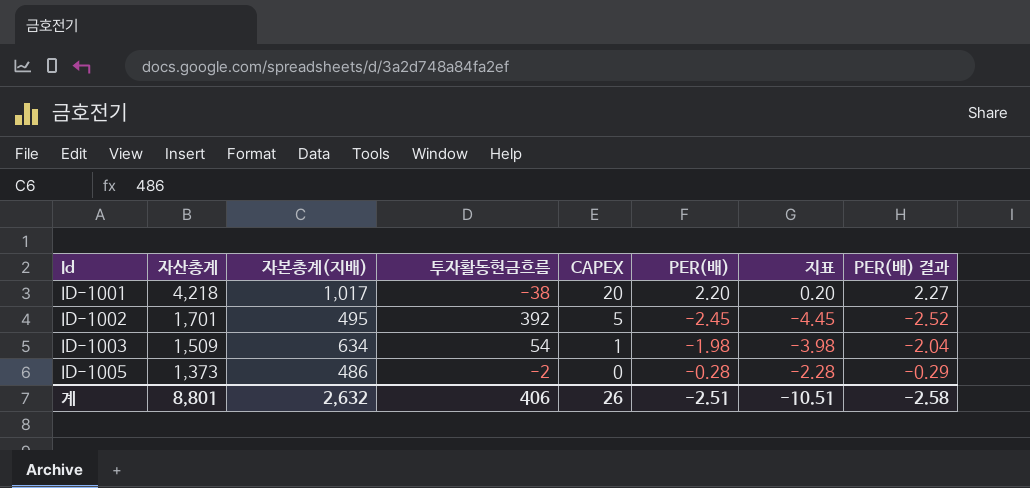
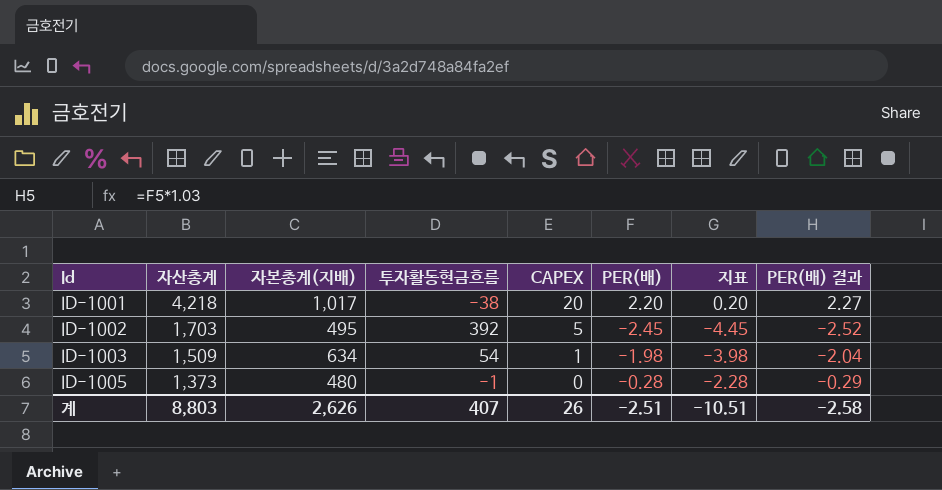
ID-1002 | 자산총계: 1,701 -> 1,703
ID-1005 | 자본총계(지배): 486 -> 480
ID-1005 | 투자활동현금흐름: -2 -> -1
계 | 자산총계: 8,801 -> 8,803
계 | 자본총계(지배): 2,632 -> 2,626
계 | 투자활동현금흐름: 406 -> 407

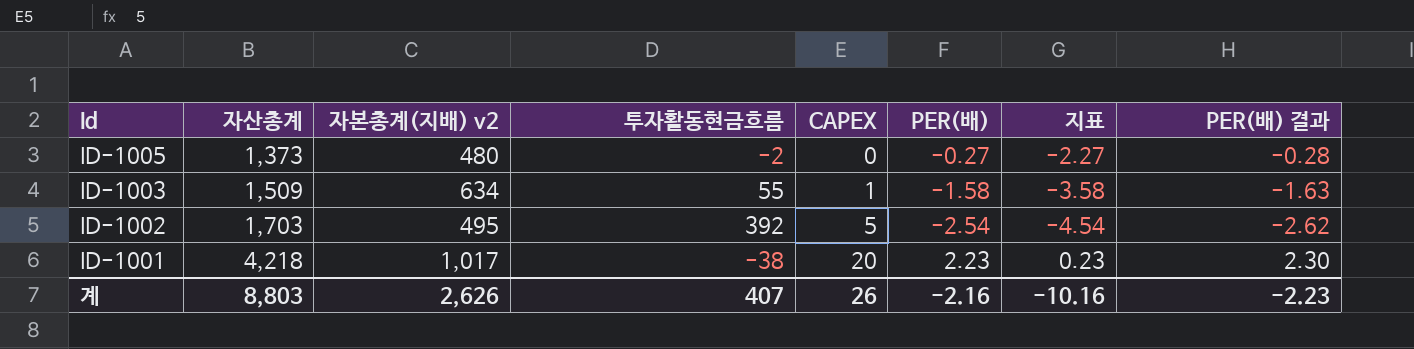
row order: Id ascending -> Id descending
column name: 자본총계(지배) -> 자본총계(지배) v2
ID-1005 | 투자활동현금흐름: -1 -> -2
ID-1005 | PER(배): -0.28 -> -0.27
ID-1005 | 지표: -2.28 -> -2.27
ID-1005 | PER(배) 결과: -0.29 -> -0.28
ID-1003 | 투자활동현금흐름: 54 -> 55
ID-1003 | PER(배): -1.98 -> -1.58
ID-1003 | 지표: -3.98 -> -3.58
ID-1003 | PER(배) 결과: -2.04 -> -1.63
ID-1002 | PER(배): -2.45 -> -2.54
ID-1002 | 지표: -4.45 -> -4.54
ID-1002 | PER(배) 결과: -2.52 -> -2.62
ID-1001 | PER(배): 2.20 -> 2.23
ID-1001 | 지표: 0.20 -> 0.23
ID-1001 | PER(배) 결과: 2.27 -> 2.30
계 | PER(배): -2.51 -> -2.16
계 | 지표: -10.51 -> -10.16
계 | PER(배) 결과: -2.58 -> -2.23

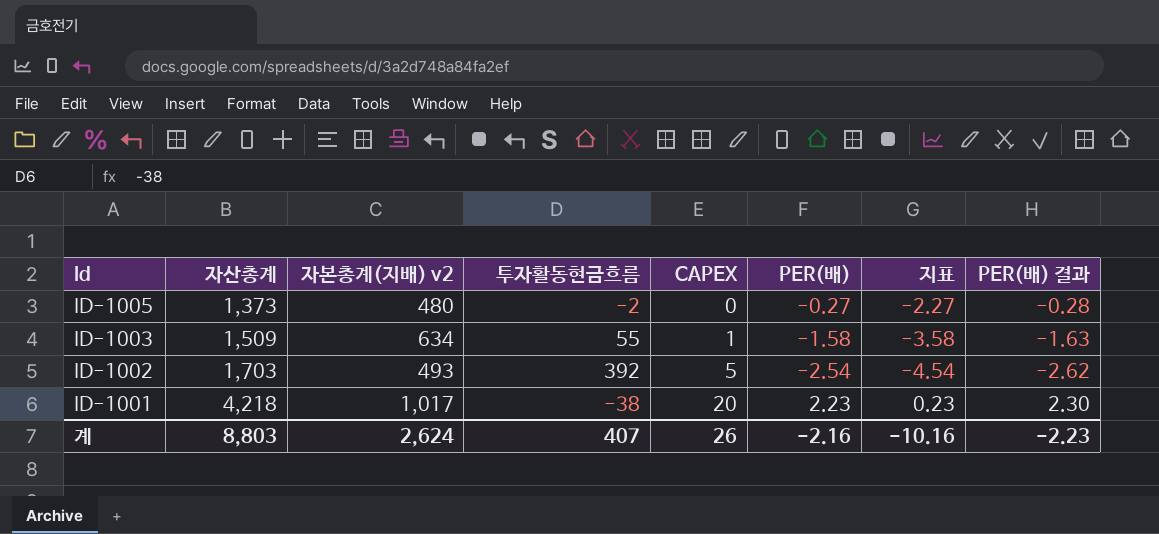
ID-1002 | 자본총계(지배) v2: 495 -> 493
계 | 자본총계(지배) v2: 2,626 -> 2,624

